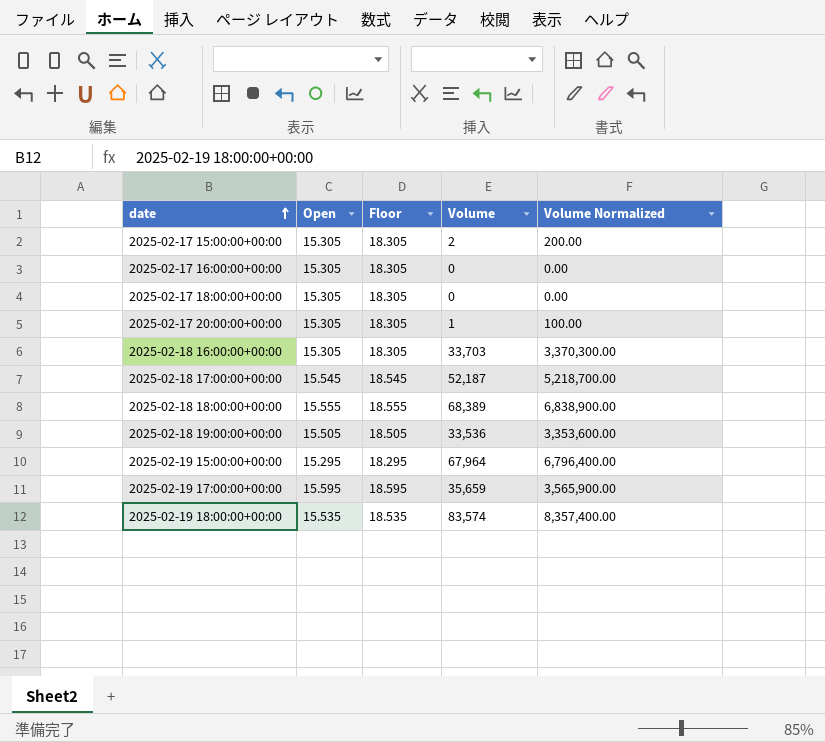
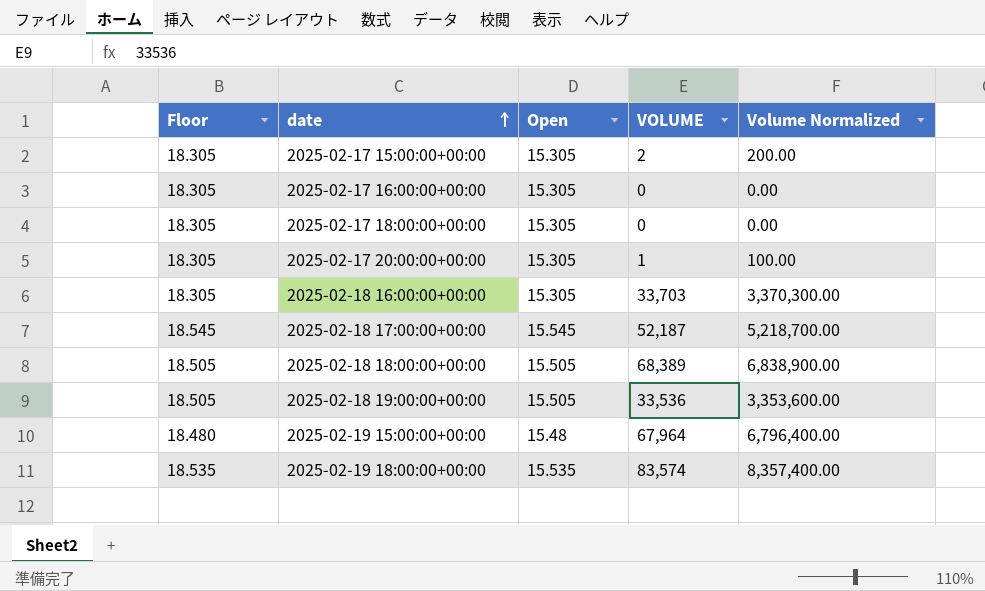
column Floor | position: 3 -> 1
column name: Volume -> VOLUME
row 2025-02-19 17:00:00+00:00: 15.595 | 18.595 | 35,659 | 3,565,900.00 -> none
2025-02-18 18:00:00+00:00 | Floor: 18.555 -> 18.505
2025-02-18 18:00:00+00:00 | Open: 15.555 -> 15.505
2025-02-19 15:00:00+00:00 | Floor: 18.295 -> 18.480
2025-02-19 15:00:00+00:00 | Open: 15.295 -> 15.48

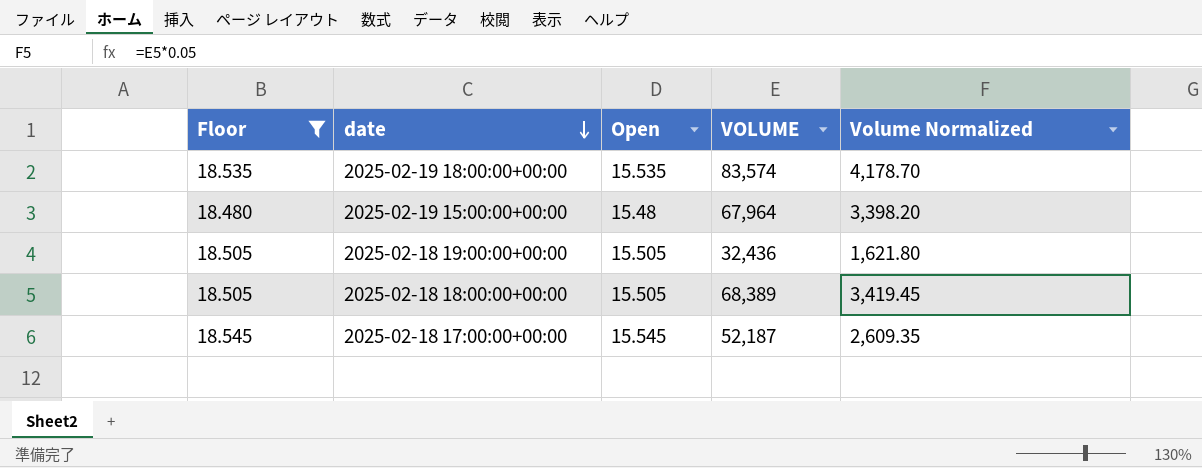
filter: none -> Floor != 18.305
row order: date ascending -> date descending
column Volume Normalized | formula: [VOLUME] * 100 -> [VOLUME] * 0.05
2025-02-18 19:00:00+00:00 | VOLUME: 33,536 -> 32,436

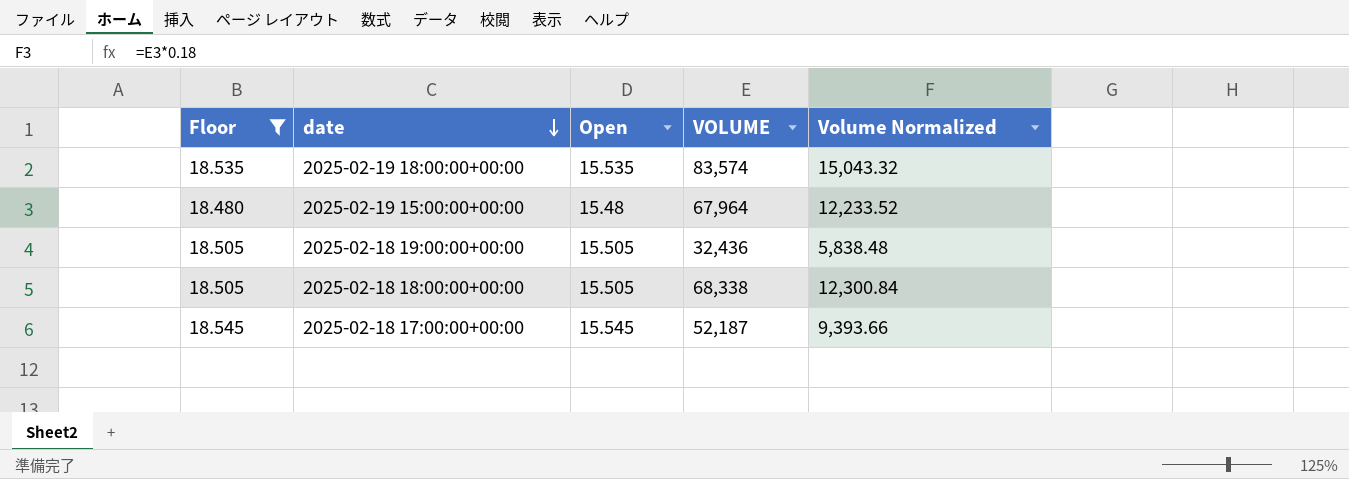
column Volume Normalized | formula: [VOLUME] * 0.05 -> [VOLUME] * 0.18
2025-02-18 18:00:00+00:00 | VOLUME: 68,389 -> 68,338

